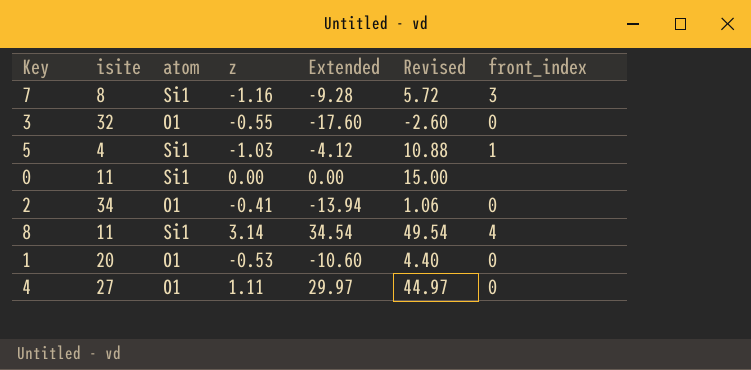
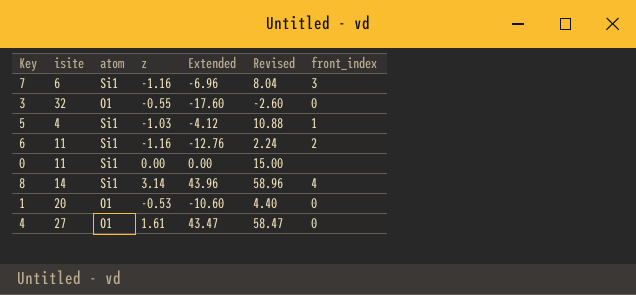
row 2: 34 | O1 | -0.41 | -13.94 | 1.06 | 0 -> none
7 | isite: 8 -> 6
7 | Extended: -9.28 -> -6.96
7 | Revised: 5.72 -> 8.04
row 6: none -> 11 | Si1 | -1.16 | -12.76 | 2.24 | 2
8 | isite: 11 -> 14
8 | Extended: 34.54 -> 43.96
8 | Revised: 49.54 -> 58.96
4 | z: 1.11 -> 1.61
4 | Extended: 29.97 -> 43.47
4 | Revised: 44.97 -> 58.47

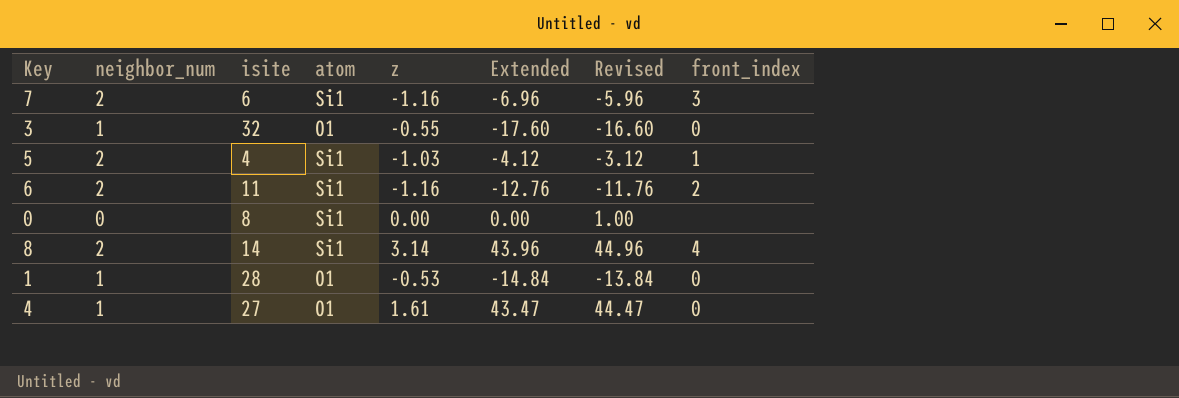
column neighbor_num | position: none -> 2
column Revised | formula: [Extended] + 15 -> [Extended] + 1
0 | isite: 11 -> 8
1 | isite: 20 -> 28
1 | Extended: -10.60 -> -14.84

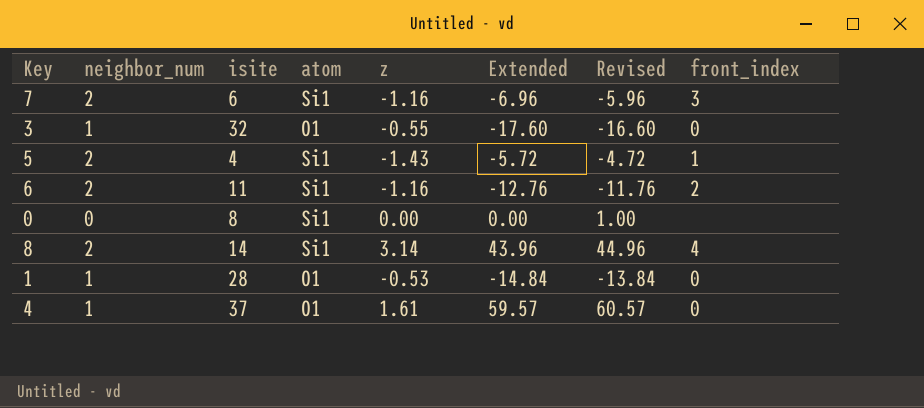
5 | z: -1.03 -> -1.43
5 | Extended: -4.12 -> -5.72
5 | Revised: -3.12 -> -4.72
4 | isite: 27 -> 37
4 | Extended: 43.47 -> 59.57
4 | Revised: 44.47 -> 60.57

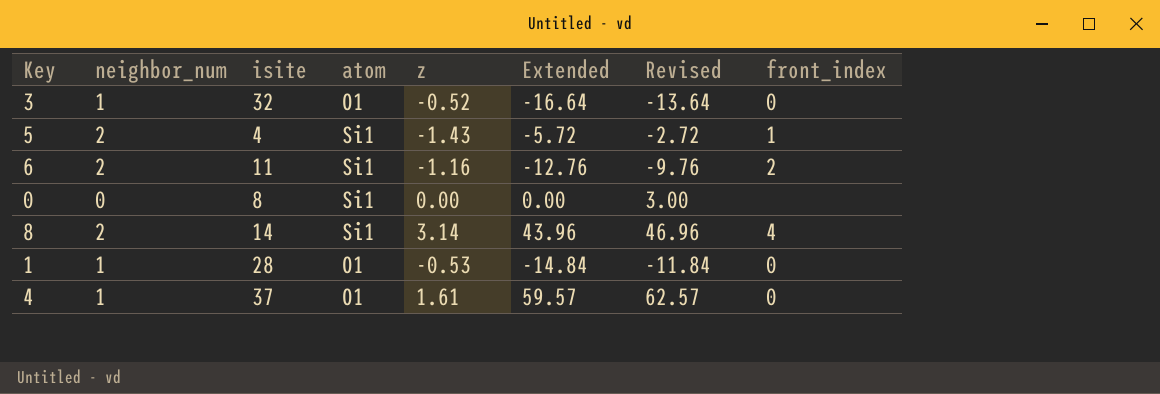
column Revised | formula: [Extended] + 1 -> [Extended] + 3
row 7: 2 | 6 | Si1 | -1.16 | -6.96 | -5.96 | 3 -> none
3 | z: -0.55 -> -0.52
3 | Extended: -17.60 -> -16.64

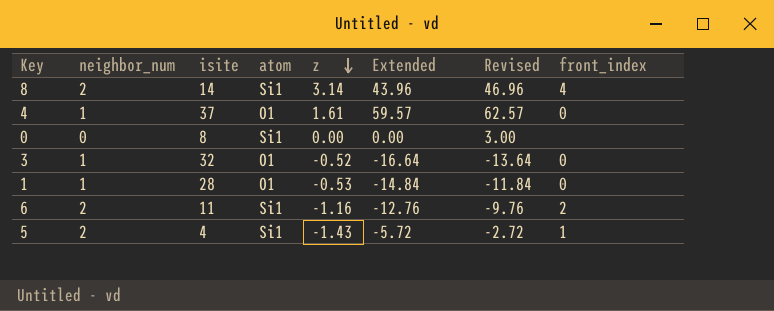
row order: none -> z descending

